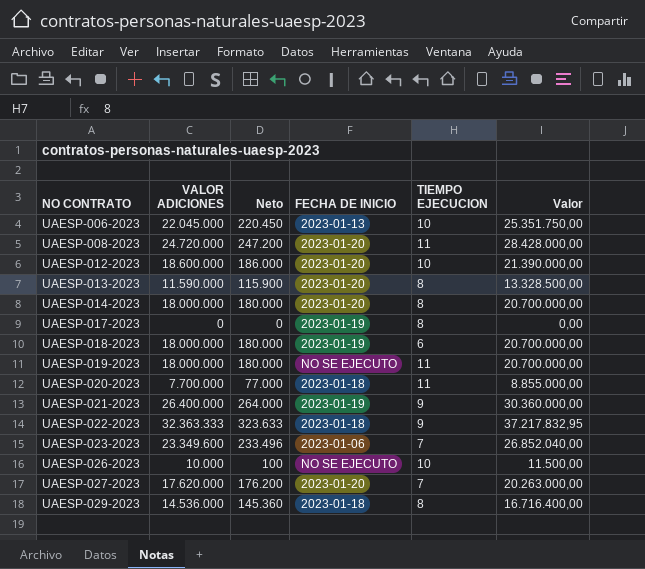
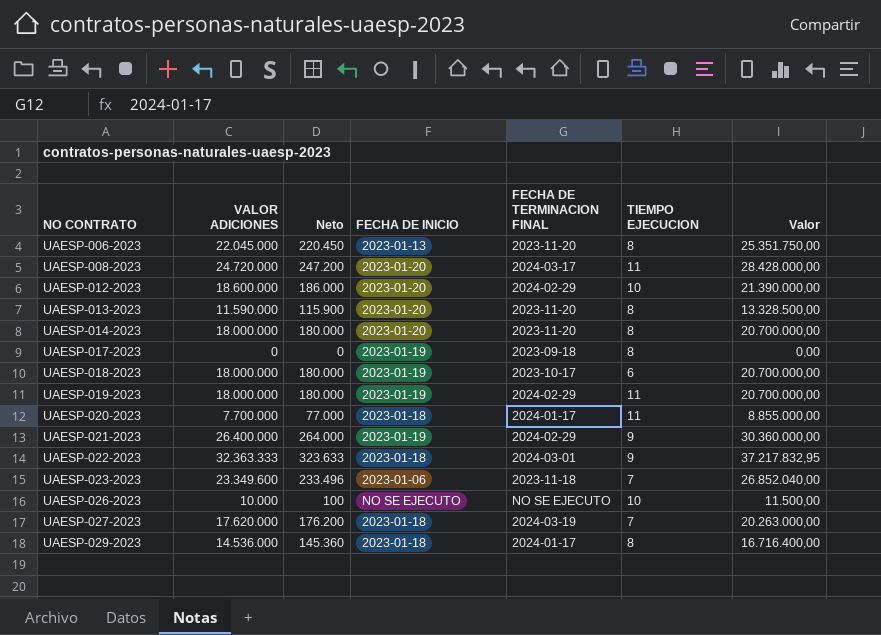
column FECHA DE TERMINACION FINAL | position: none -> 5
UAESP-006-2023 | TIEMPO EJECUCION: 10 -> 8
UAESP-019-2023 | FECHA DE INICIO: NO SE EJECUTO -> 2023-01-19
UAESP-027-2023 | FECHA DE INICIO: 2023-01-20 -> 2023-01-18

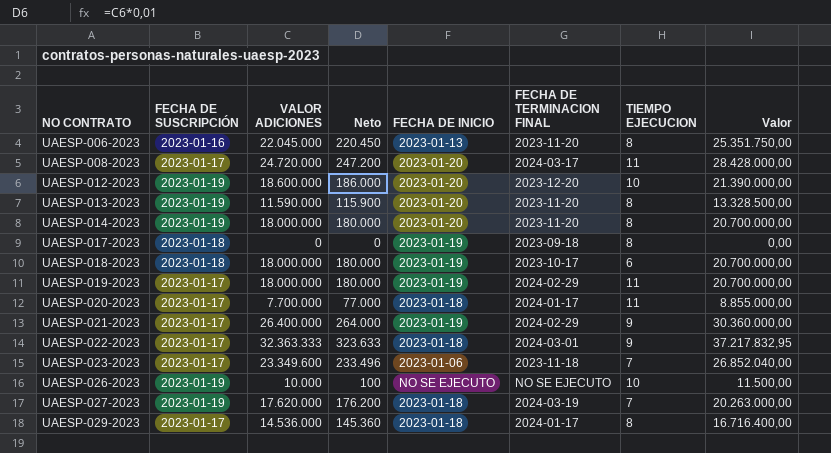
column FECHA DE SUSCRIPCIÓN | position: none -> 2
UAESP-012-2023 | FECHA DE TERMINACION FINAL: 2024-02-29 -> 2023-12-20

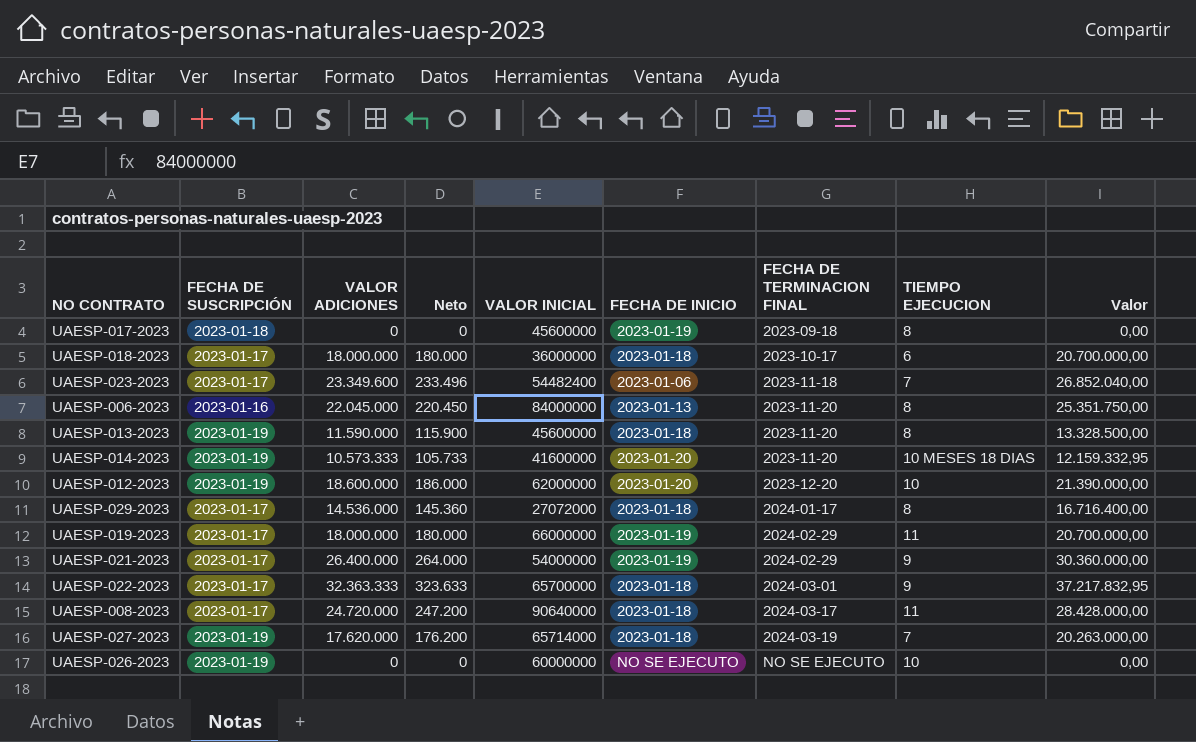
row order: NO CONTRATO ascending -> FECHA DE TERMINACION FINAL ascending
column VALOR INICIAL | position: none -> 5
row UAESP-020-2023: 2023-01-17 | 7.700.000 | 77.000 | 2023-01-18 | 2024-01-17 | 11 | 8.855.000,00 -> none
UAESP-018-2023 | FECHA DE SUSCRIPCIÓN: 2023-01-18 -> 2023-01-17
UAESP-018-2023 | FECHA DE INICIO: 2023-01-19 -> 2023-01-18
UAESP-013-2023 | FECHA DE INICIO: 2023-01-20 -> 2023-01-18
UAESP-014-2023 | VALOR ADICIONES: 18.000.000 -> 10.573.333
UAESP-014-2023 | Neto: 180.000 -> 105.733
UAESP-014-2023 | TIEMPO EJECUCION: 8 -> 10 MESES 18 DIAS
UAESP-014-2023 | Valor: 20.700.000,00 -> 12.159.332,95
UAESP-008-2023 | FECHA DE INICIO: 2023-01-20 -> 2023-01-18
UAESP-026-2023 | VALOR ADICIONES: 10.000 -> 0
UAESP-026-2023 | Neto: 100 -> 0
UAESP-026-2023 | Valor: 11.500,00 -> 0,00

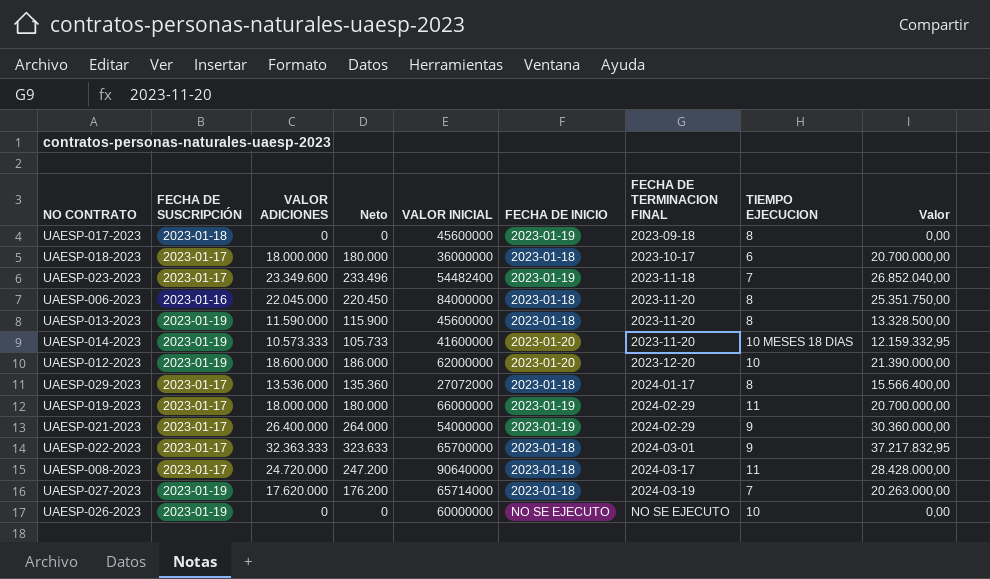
UAESP-023-2023 | FECHA DE INICIO: 2023-01-06 -> 2023-01-19
UAESP-006-2023 | FECHA DE INICIO: 2023-01-13 -> 2023-01-18
UAESP-029-2023 | VALOR ADICIONES: 14.536.000 -> 13.536.000
UAESP-029-2023 | Neto: 145.360 -> 135.360
UAESP-029-2023 | Valor: 16.716.400,00 -> 15.566.400,00

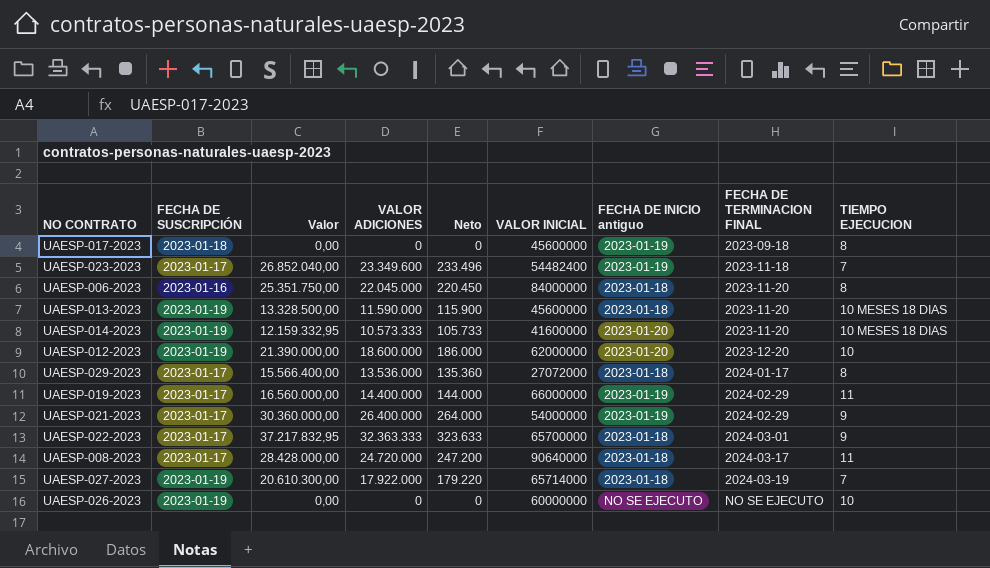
column Valor | position: 9 -> 3
column name: FECHA DE INICIO -> FECHA DE INICIO antiguo
row UAESP-018-2023: 2023-01-17 | 18.000.000 | 180.000 | 36000000 | 2023-01-18 | 2023-10-17 | 6 | 20.700.000,00 -> none
UAESP-013-2023 | TIEMPO EJECUCION: 8 -> 10 MESES 18 DIAS
UAESP-019-2023 | Valor: 20.700.000,00 -> 16.560.000,00
UAESP-019-2023 | VALOR ADICIONES: 18.000.000 -> 14.400.000
UAESP-019-2023 | Neto: 180.000 -> 144.000
UAESP-027-2023 | Valor: 20.263.000,00 -> 20.610.300,00
UAESP-027-2023 | VALOR ADICIONES: 17.620.000 -> 17.922.000
UAESP-027-2023 | Neto: 176.200 -> 179.220

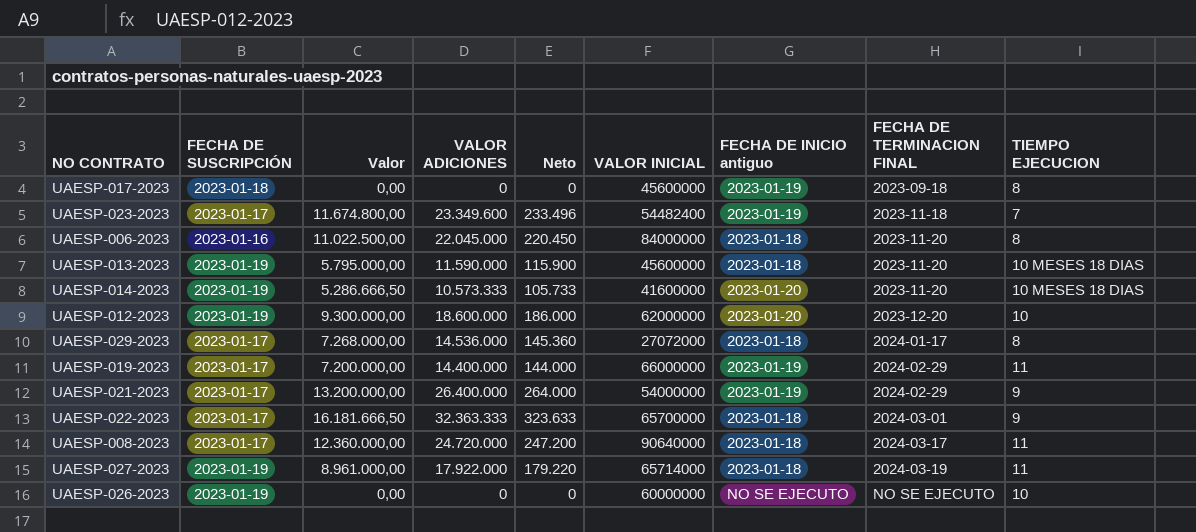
column Valor | formula: [VALOR ADICIONES] * 1,15 -> [VALOR ADICIONES] * 0,5
UAESP-029-2023 | VALOR ADICIONES: 13.536.000 -> 14.536.000
UAESP-029-2023 | Neto: 135.360 -> 145.360
UAESP-027-2023 | TIEMPO EJECUCION: 7 -> 11

